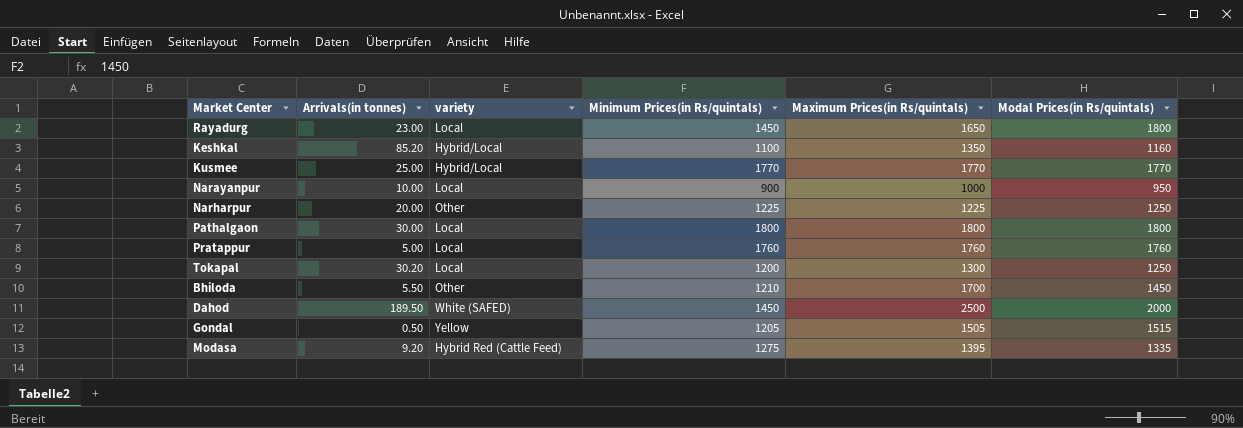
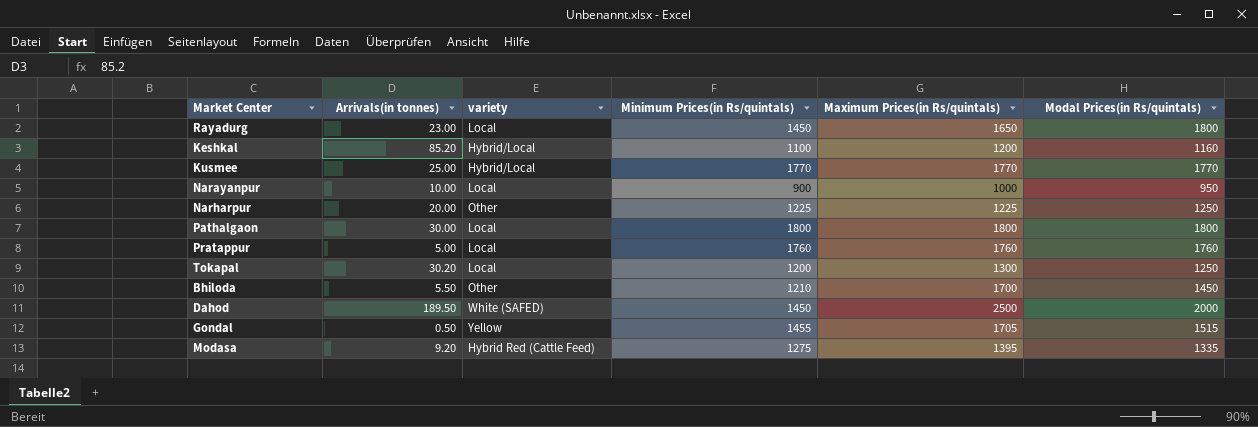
Keshkal | Maximum Prices(in Rs/quintals): 1350 -> 1200
Gondal | Minimum Prices(in Rs/quintals): 1205 -> 1455
Gondal | Maximum Prices(in Rs/quintals): 1505 -> 1705

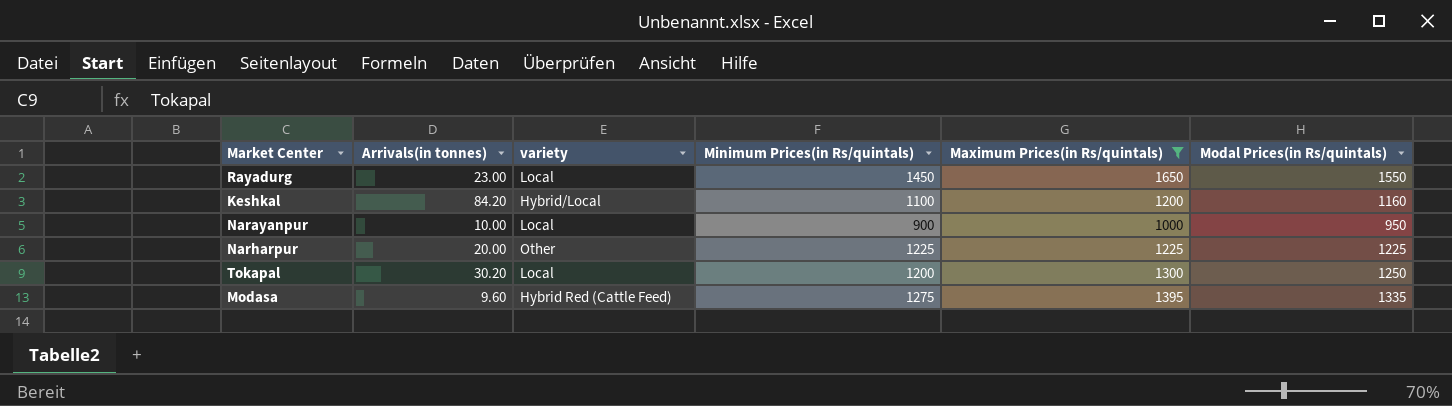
filter: none -> Maximum Prices(in Rs/quintals) <= 1650
Rayadurg | Modal Prices(in Rs/quintals): 1800 -> 1550
Keshkal | Arrivals(in tonnes): 85.20 -> 84.20
Narharpur | Modal Prices(in Rs/quintals): 1250 -> 1225
Modasa | Arrivals(in tonnes): 9.20 -> 9.60

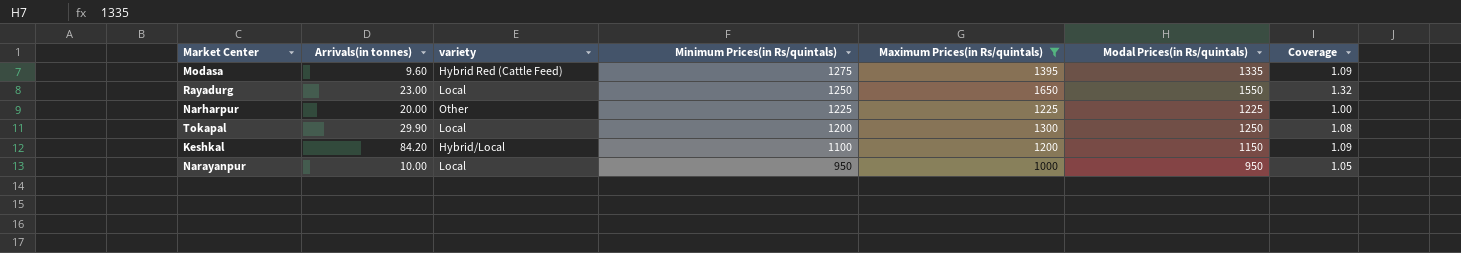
row order: none -> Minimum Prices(in Rs/quintals) descending
column Coverage | formula: none -> [Maximum Prices(in Rs/quintals)] / [Minimum Prices(in Rs/quintals)]
Rayadurg | Minimum Prices(in Rs/quintals): 1450 -> 1250
Tokapal | Arrivals(in tonnes): 30.20 -> 29.90
Keshkal | Modal Prices(in Rs/quintals): 1160 -> 1150
Narayanpur | Minimum Prices(in Rs/quintals): 900 -> 950

